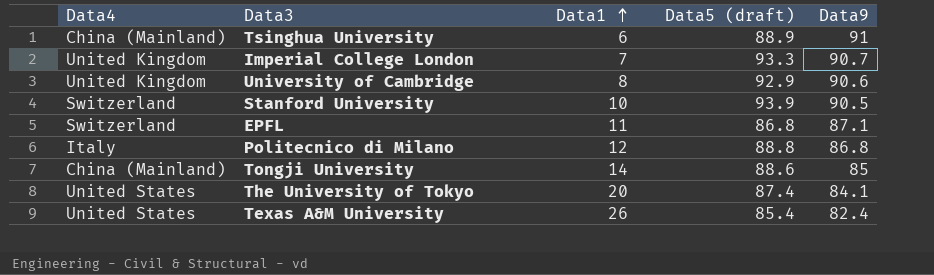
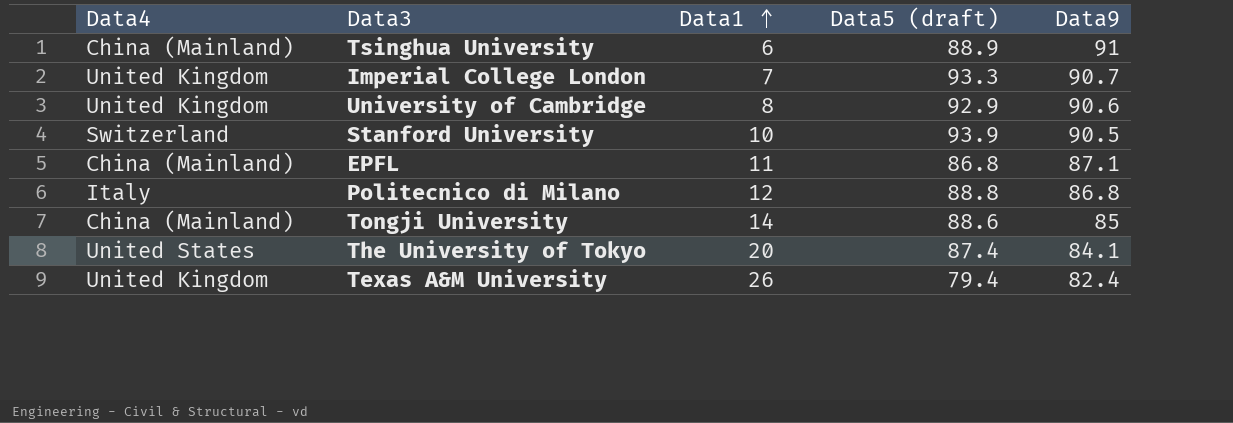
EPFL | Data4: Switzerland -> China (Mainland)
Texas A&M University | Data4: United States -> United Kingdom
Texas A&M University | Data5 (draft): 85.4 -> 79.4

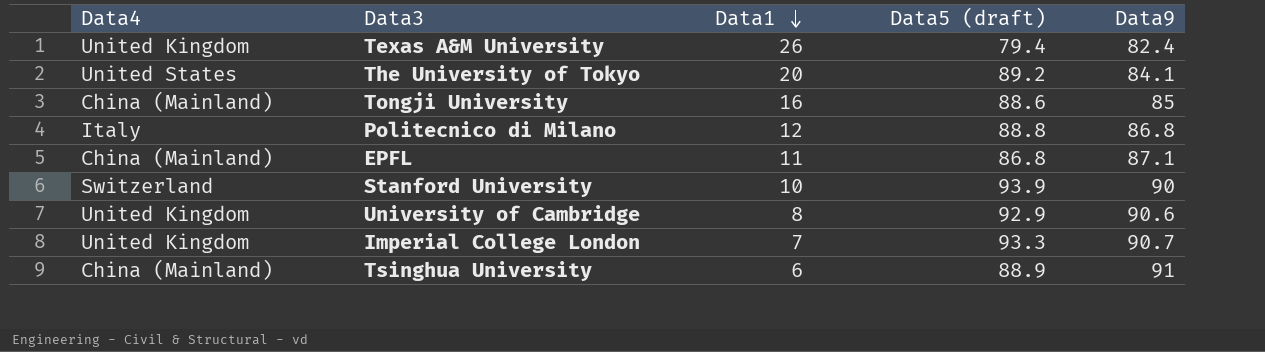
row order: Data1 ascending -> Data1 descending
The University of Tokyo | Data5 (draft): 87.4 -> 89.2
Tongji University | Data1: 14 -> 16
Stanford University | Data9: 90.5 -> 90

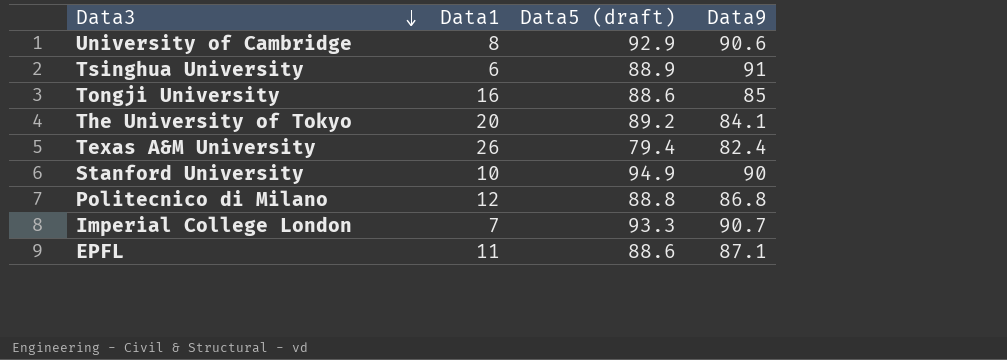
row order: Data1 descending -> Data3 descending
column Data4 | position: 1 -> none
Stanford University | Data5 (draft): 93.9 -> 94.9
EPFL | Data5 (draft): 86.8 -> 88.6

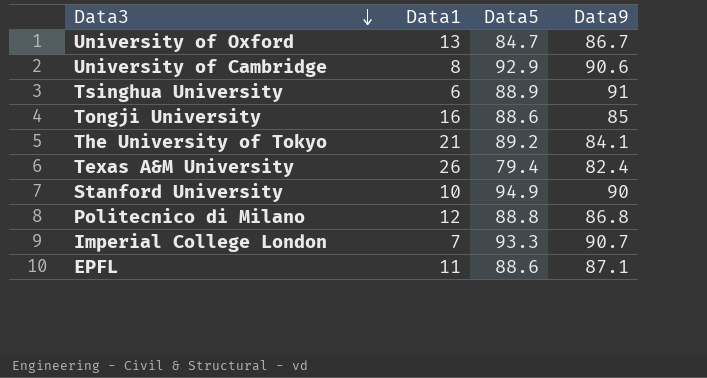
column name: Data5 (draft) -> Data5
row University of Oxford: none -> 13 | 84.7 | 86.7
The University of Tokyo | Data1: 20 -> 21

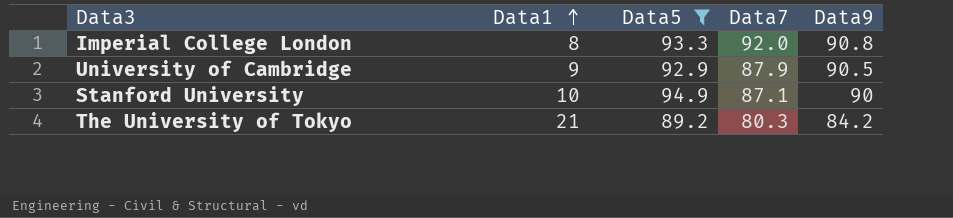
filter: none -> Data5 >= 89.2
row order: Data3 descending -> Data1 ascending
column Data7 | position: none -> 4
Imperial College London | Data1: 7 -> 8
Imperial College London | Data9: 90.7 -> 90.8
University of Cambridge | Data1: 8 -> 9
University of Cambridge | Data9: 90.6 -> 90.5
The University of Tokyo | Data9: 84.1 -> 84.2

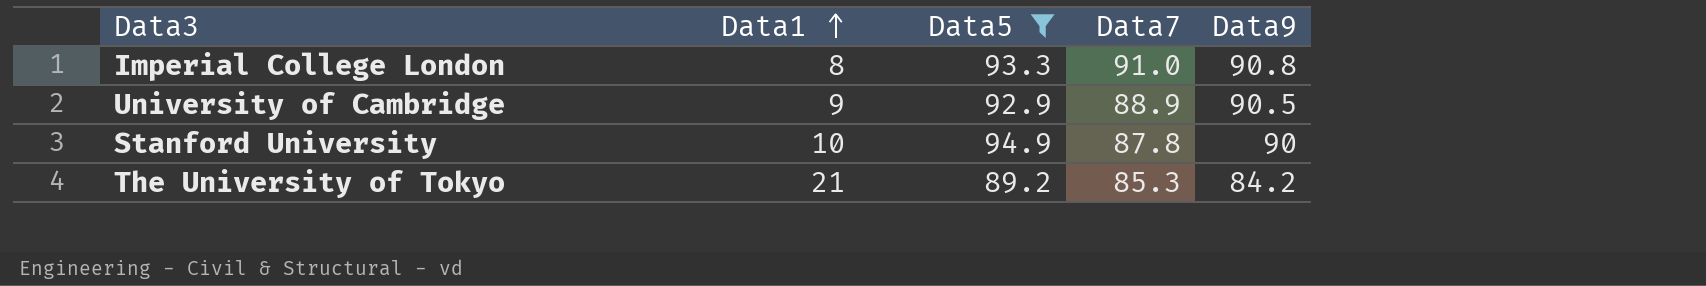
Imperial College London | Data7: 92.0 -> 91.0
University of Cambridge | Data7: 87.9 -> 88.9
Stanford University | Data7: 87.1 -> 87.8
The University of Tokyo | Data7: 80.3 -> 85.3

